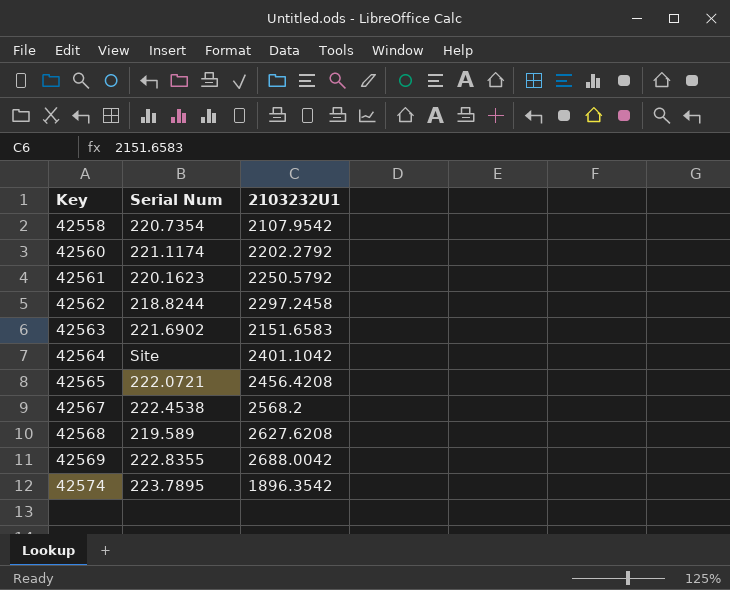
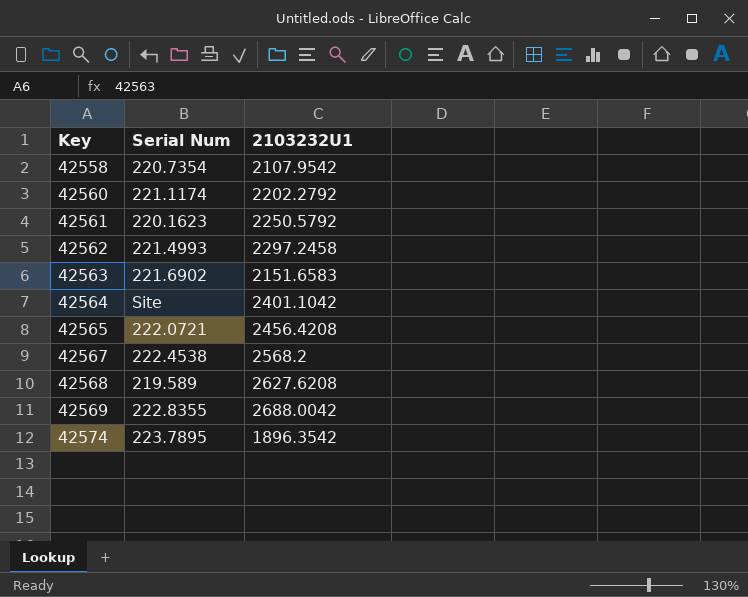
42562 | Serial Num: 218.8244 -> 221.4993

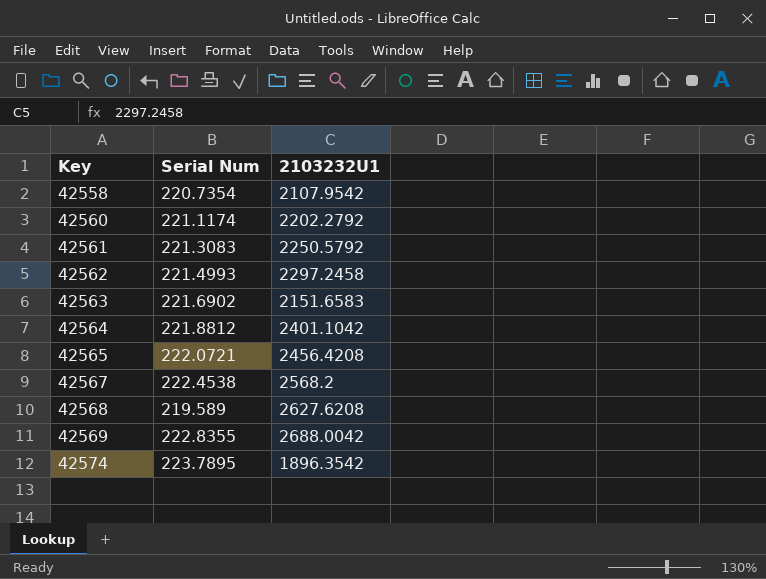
42561 | Serial Num: 220.1623 -> 221.3083
42564 | Serial Num: Site -> 221.8812

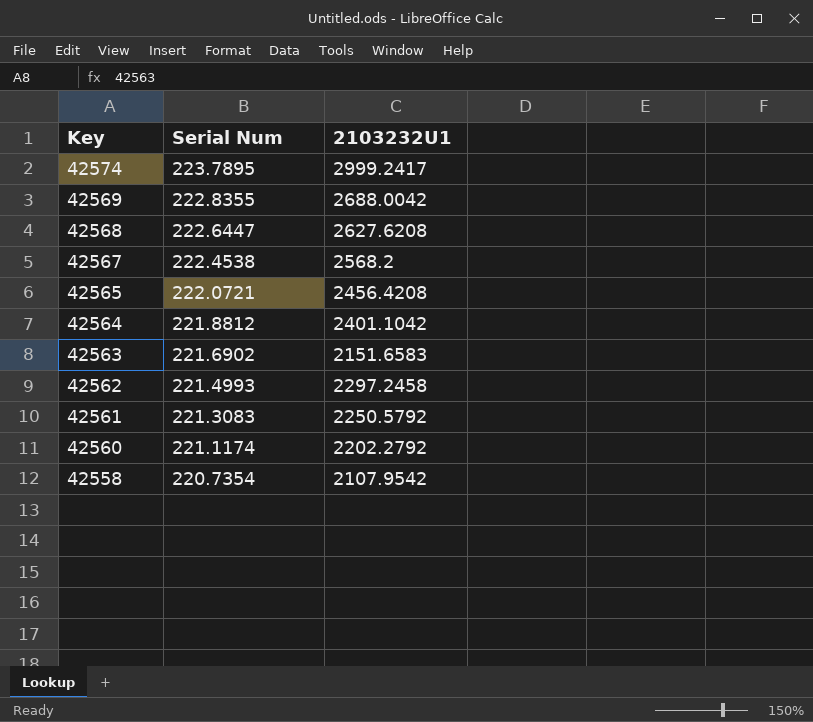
row order: Key ascending -> Key descending
42574 | 2103232U1: 1896.3542 -> 2999.2417
42568 | Serial Num: 219.589 -> 222.6447

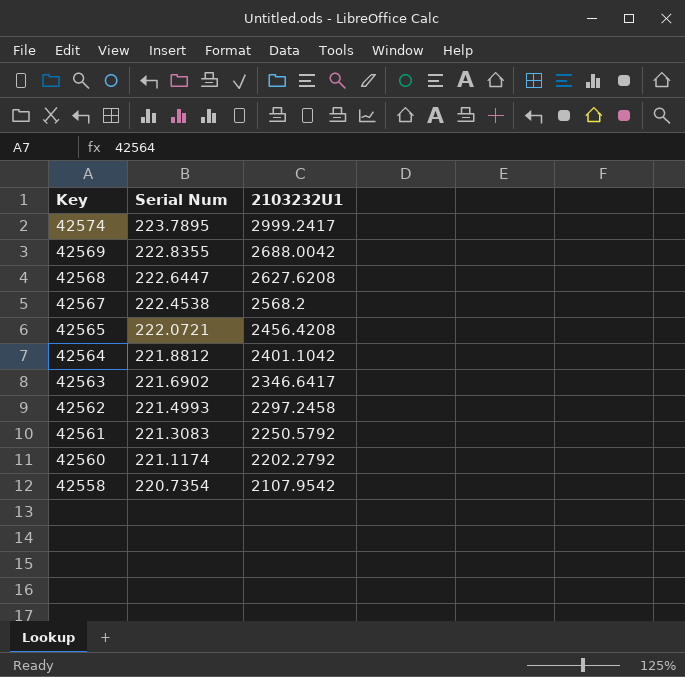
42563 | 2103232U1: 2151.6583 -> 2346.6417

